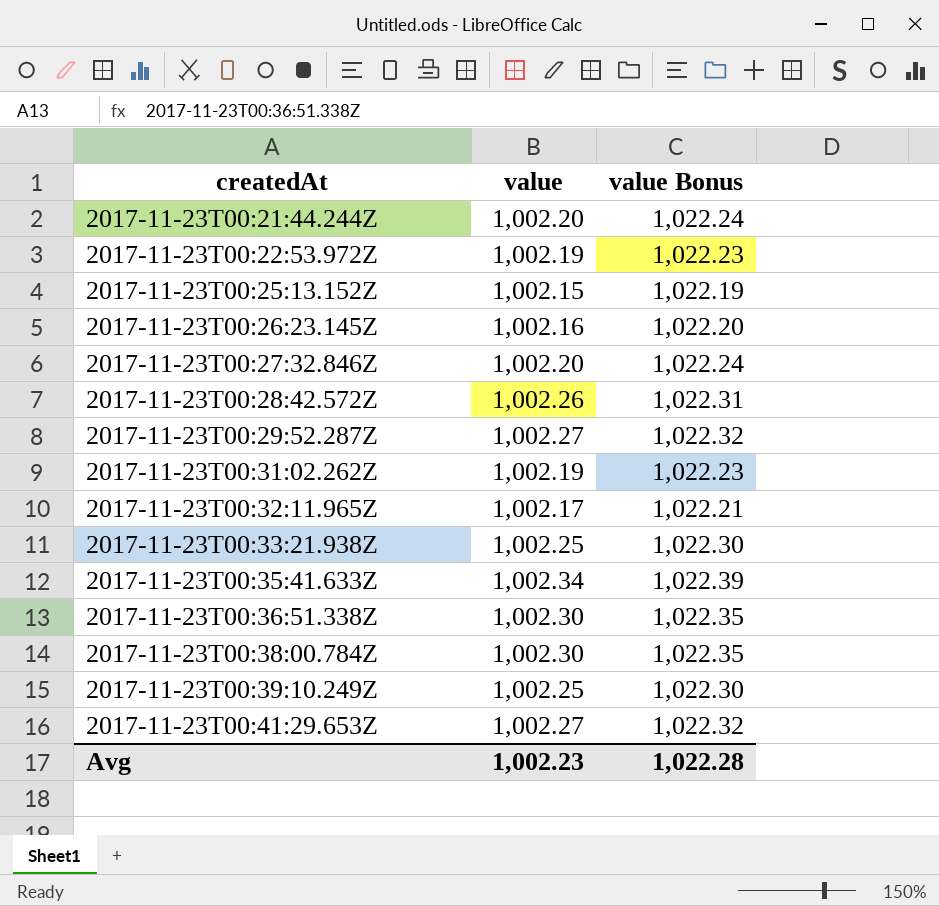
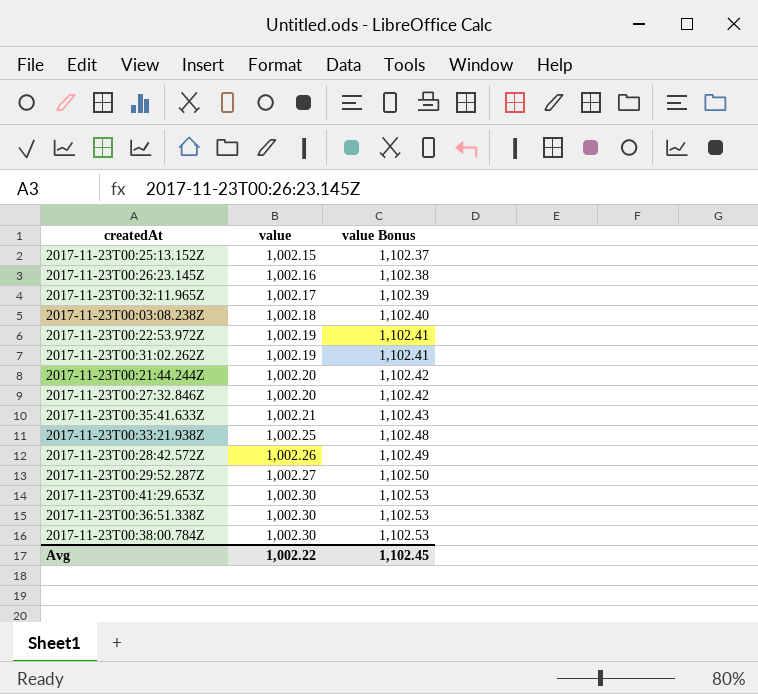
row order: createdAt ascending -> value ascending
column value Bonus | formula: [value] * 1.02 -> [value] * 1.1
row 2017-11-23T00:39:10.249Z: 1,002.25 | 1,022.30 -> none
row 2017-11-23T00:03:08.238Z: none -> 1,002.18 | 1,102.40
2017-11-23T00:35:41.633Z | value: 1,002.34 -> 1,002.21
2017-11-23T00:41:29.653Z | value: 1,002.27 -> 1,002.30
Avg | value: 1,002.23 -> 1,002.22
Avg | value Bonus: 1,022.28 -> 1,102.45

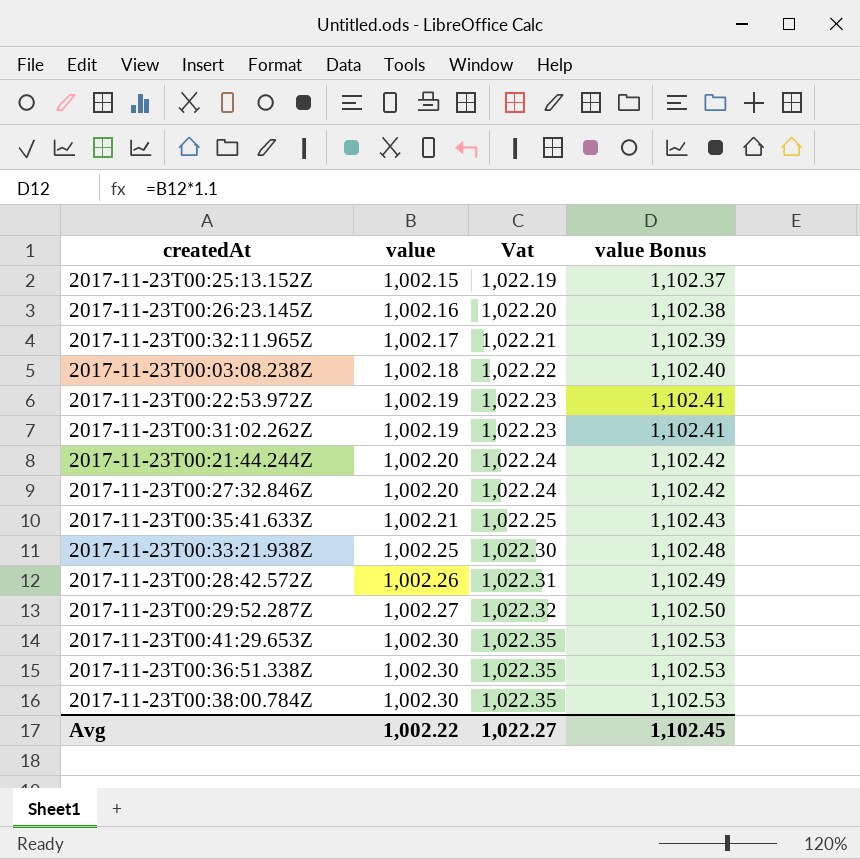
column Vat | formula: none -> [value] * 1.02

